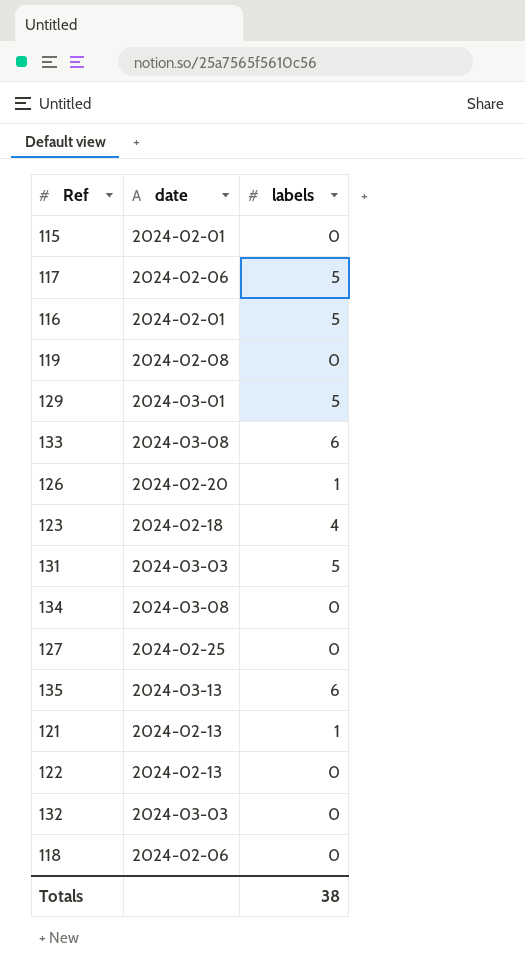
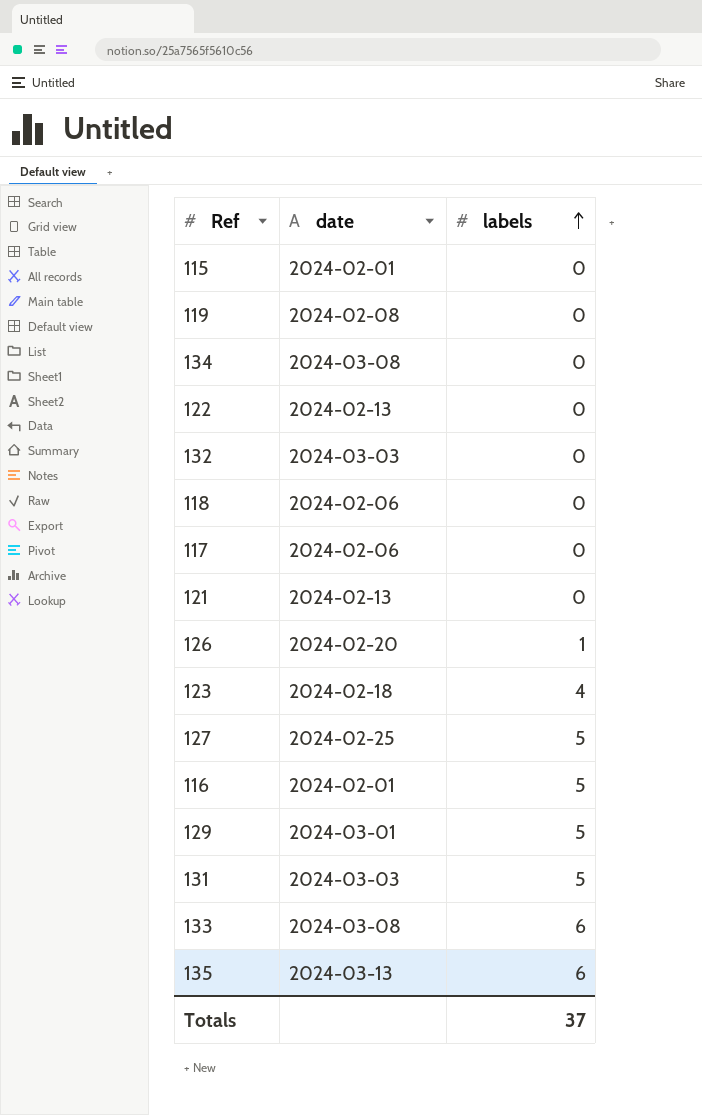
row order: none -> labels ascending
117 | labels: 5 -> 0
121 | labels: 1 -> 0
127 | labels: 0 -> 5
Totals | labels: 38 -> 37

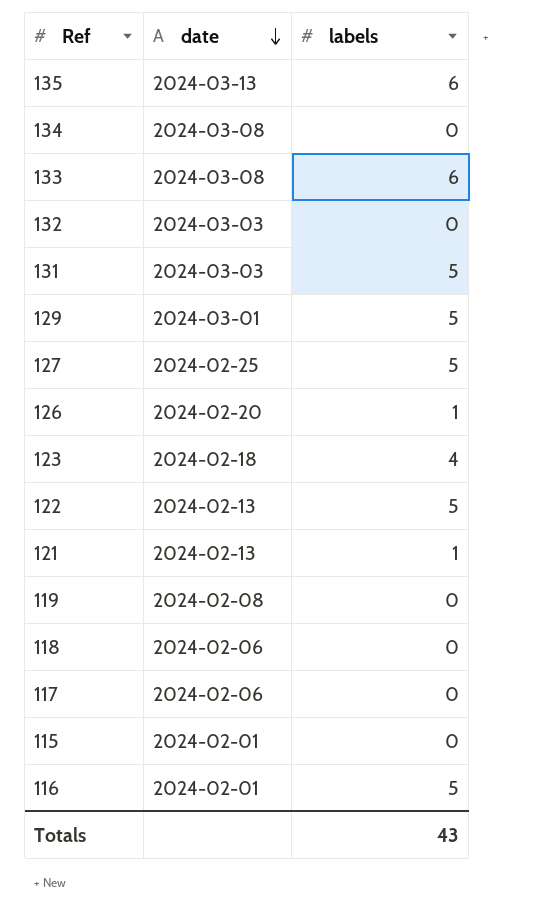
row order: labels ascending -> date descending
122 | labels: 0 -> 5
121 | labels: 0 -> 1
Totals | labels: 37 -> 43

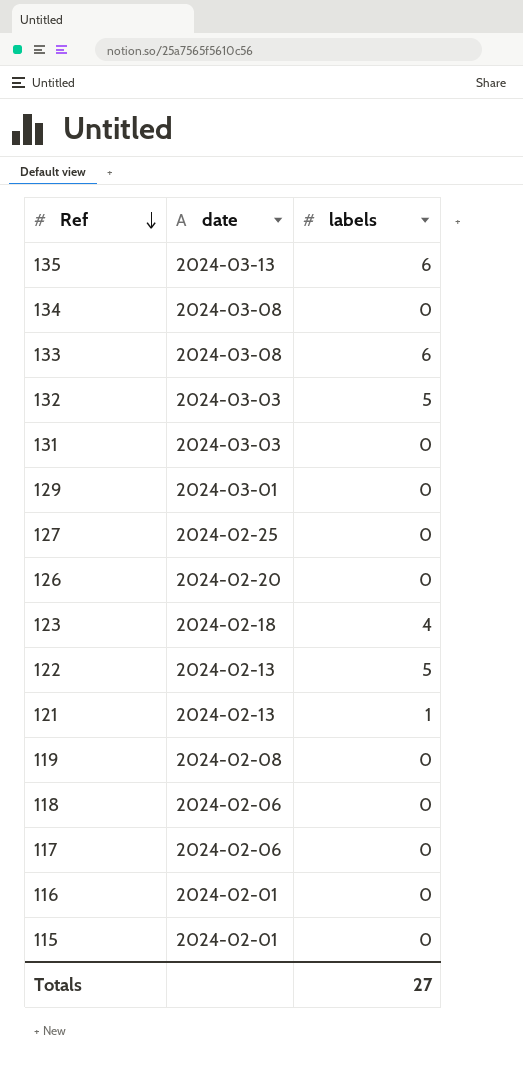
row order: date descending -> Ref descending
132 | labels: 0 -> 5
131 | labels: 5 -> 0
129 | labels: 5 -> 0
127 | labels: 5 -> 0
126 | labels: 1 -> 0
116 | labels: 5 -> 0
Totals | labels: 43 -> 27

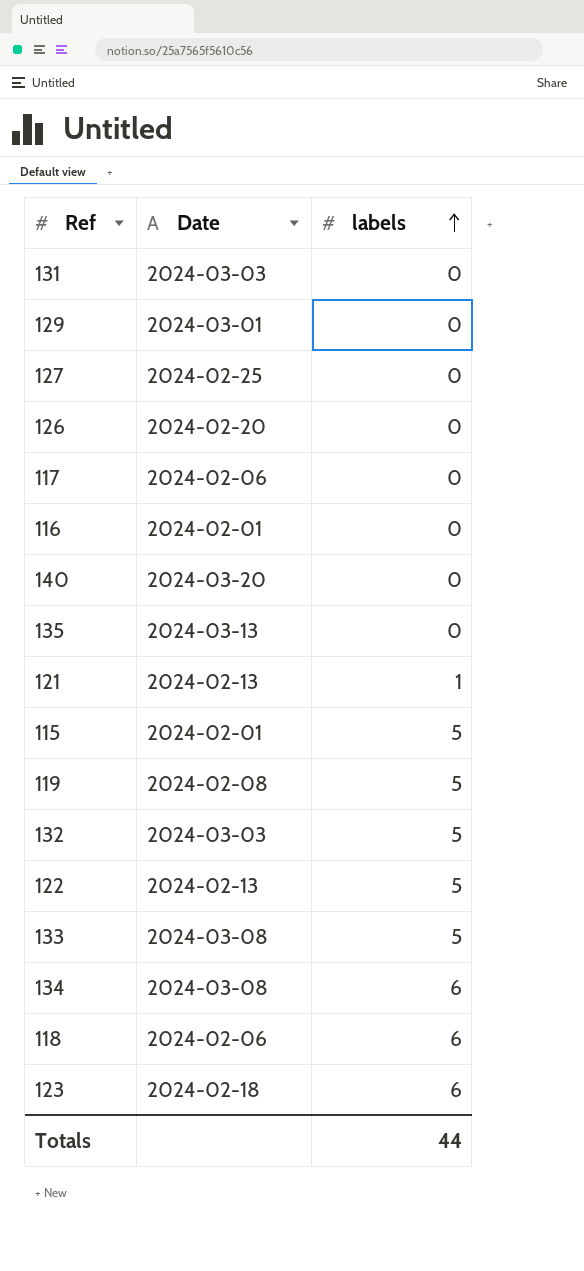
row order: Ref descending -> labels ascending
column name: date -> Date
row 140: none -> 2024-03-20 | 0
135 | labels: 6 -> 0
115 | labels: 0 -> 5
119 | labels: 0 -> 5
133 | labels: 6 -> 5
134 | labels: 0 -> 6
118 | labels: 0 -> 6
123 | labels: 4 -> 6
Totals | labels: 27 -> 44

